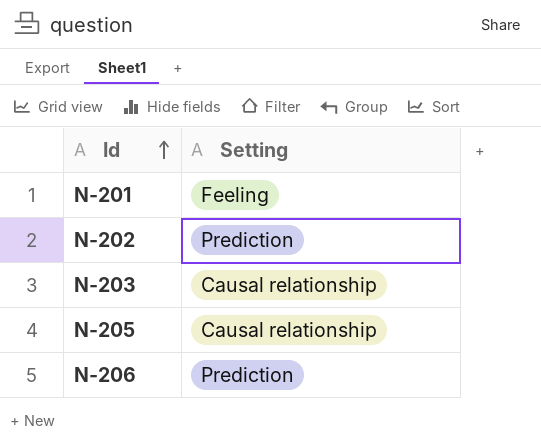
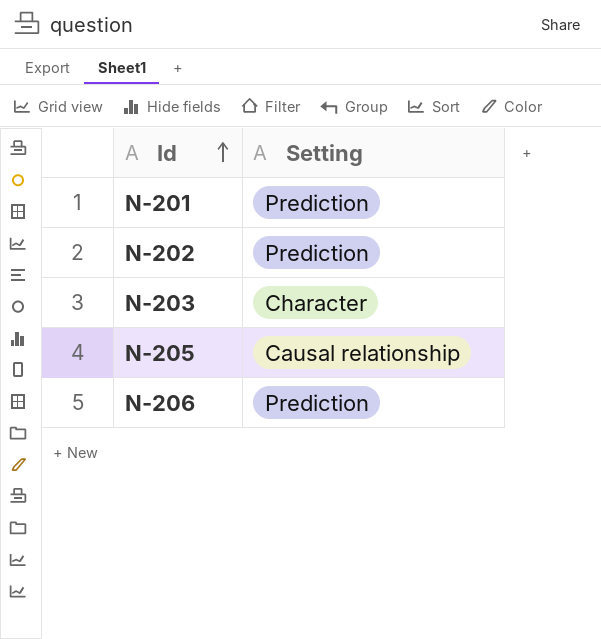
N-201 | Setting: Feeling -> Prediction
N-203 | Setting: Causal relationship -> Character

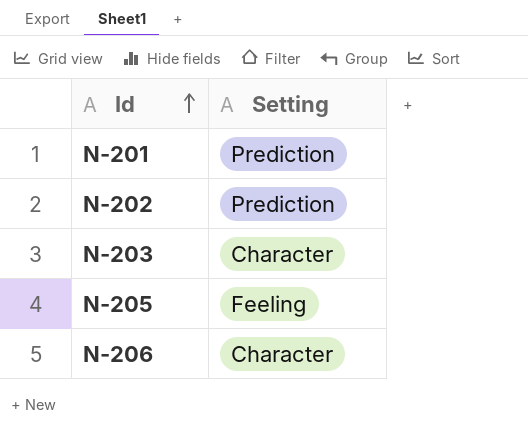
N-205 | Setting: Causal relationship -> Feeling
N-206 | Setting: Prediction -> Character

